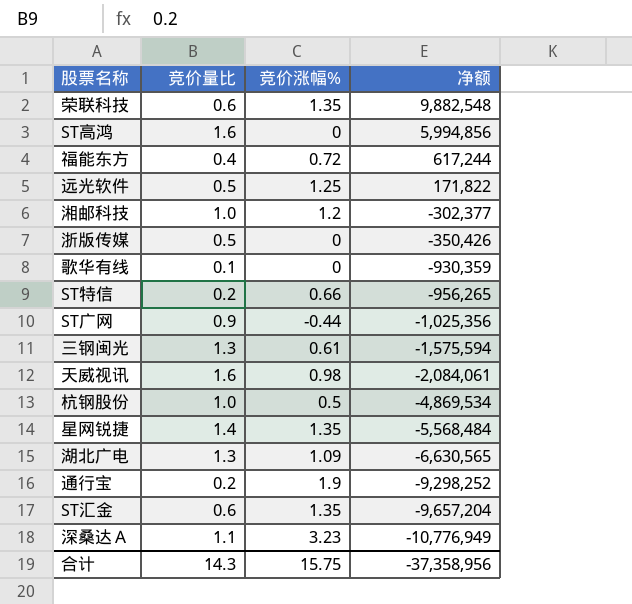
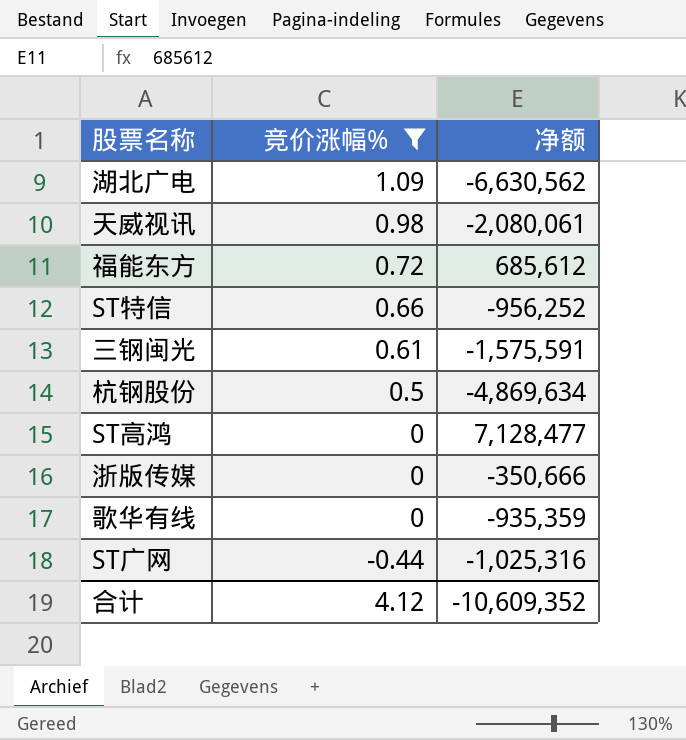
filter: none -> 竞价涨幅% <= 1.09
row order: 净额 descending -> 竞价涨幅% descending
column 竞价量比 | position: 2 -> none
湖北广电 | 净额: -6,630,565 -> -6,630,562
天威视讯 | 净额: -2,084,061 -> -2,080,061
福能东方 | 净额: 617,244 -> 685,612
ST特信 | 净额: -956,265 -> -956,252
三钢闽光 | 净额: -1,575,594 -> -1,575,591
杭钢股份 | 净额: -4,869,534 -> -4,869,634
ST高鸿 | 净额: 5,994,856 -> 7,128,477
浙版传媒 | 净额: -350,426 -> -350,666
歌华有线 | 净额: -930,359 -> -935,359
ST广网 | 净额: -1,025,356 -> -1,025,316
合计 | 竞价涨幅%: 15.75 -> 4.12
合计 | 净额: -37,358,956 -> -10,609,352

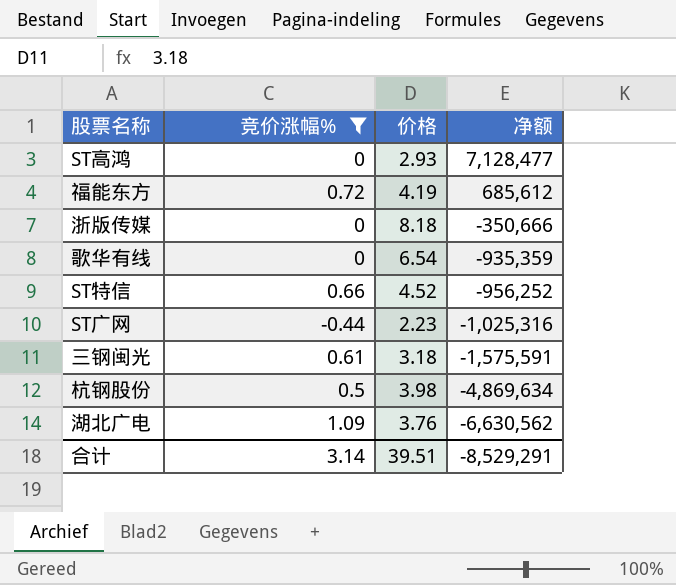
row order: 竞价涨幅% descending -> 净额 descending
column 价格 | position: none -> 3
row 天威视讯: 0.98 | -2,080,061 -> none
合计 | 竞价涨幅%: 4.12 -> 3.14
合计 | 净额: -10,609,352 -> -8,529,291

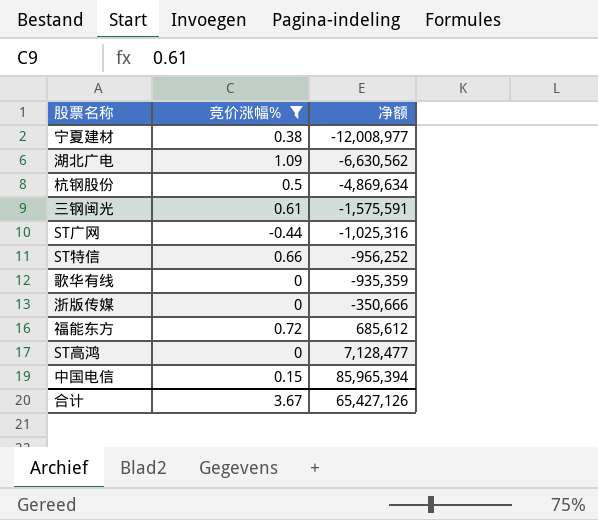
row order: 净额 descending -> 净额 ascending
column 价格 | position: 3 -> none
row 宁夏建材: none -> 0.38 | -12,008,977
row 中国电信: none -> 0.15 | 85,965,394
合计 | 竞价涨幅%: 3.14 -> 3.67
合计 | 净额: -8,529,291 -> 65,427,126

